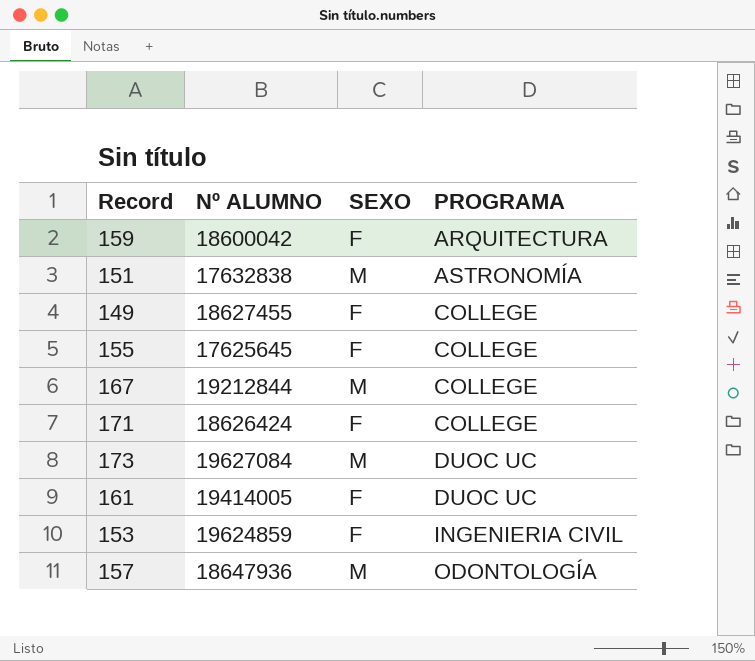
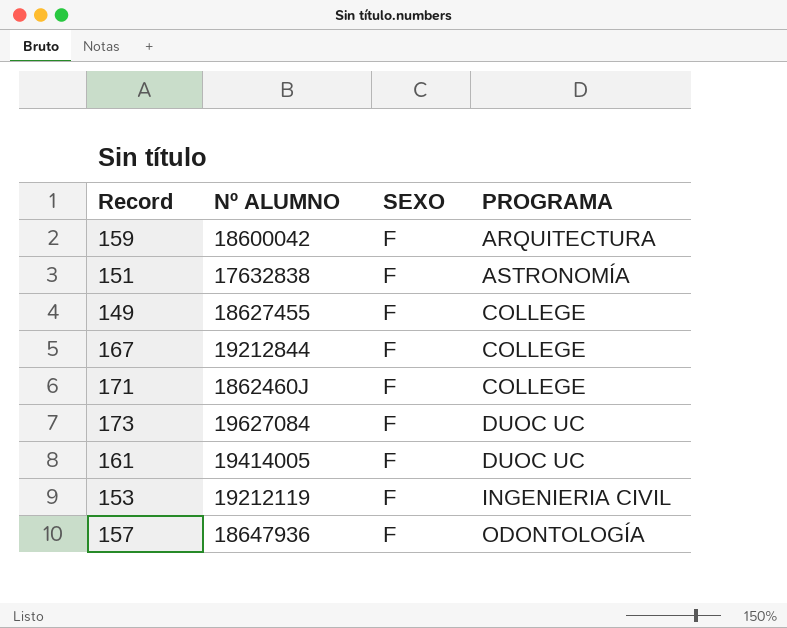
row 155: 17625645 | F | COLLEGE -> none
151 | SEXO: M -> F
167 | SEXO: M -> F
171 | Nº ALUMNO: 18626424 -> 1862460J
173 | SEXO: M -> F
153 | Nº ALUMNO: 19624859 -> 19212119
157 | SEXO: M -> F

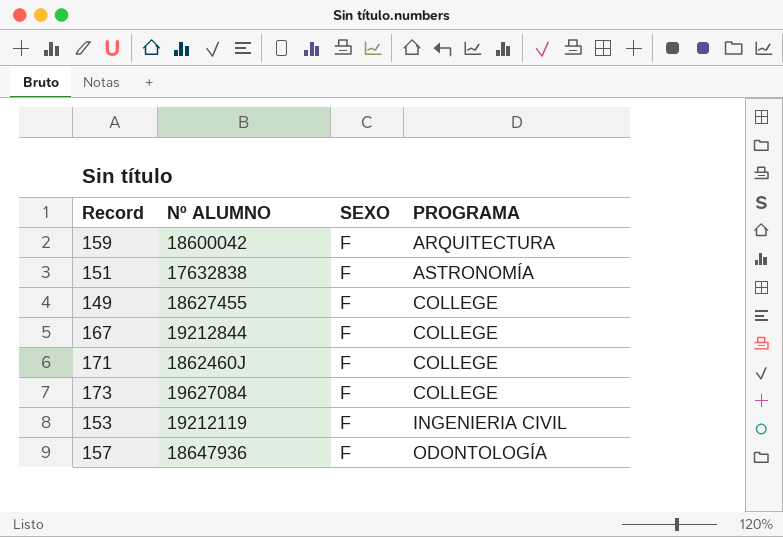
row 161: 19414005 | F | DUOC UC -> none
173 | PROGRAMA: DUOC UC -> COLLEGE

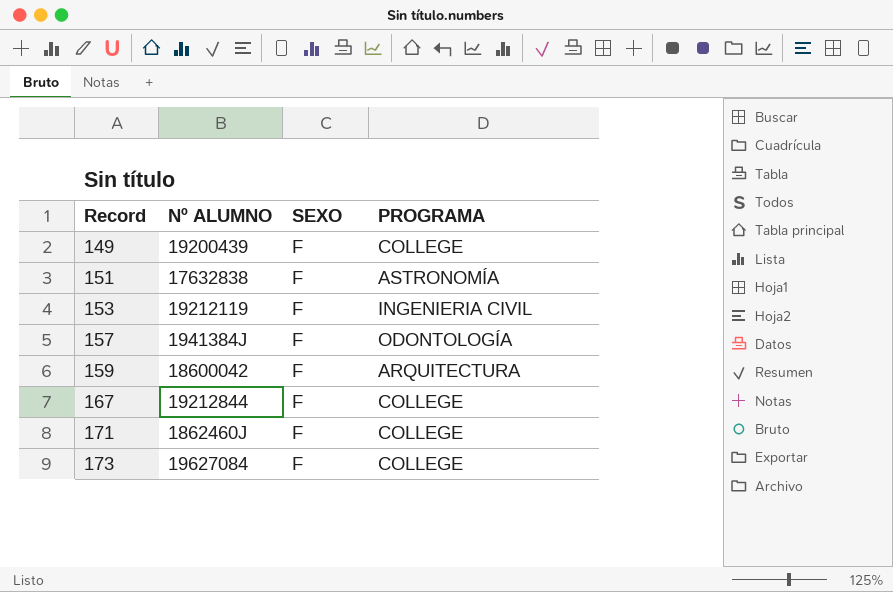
row order: PROGRAMA ascending -> Record ascending
149 | Nº ALUMNO: 18627455 -> 19200439
157 | Nº ALUMNO: 18647936 -> 1941384J

